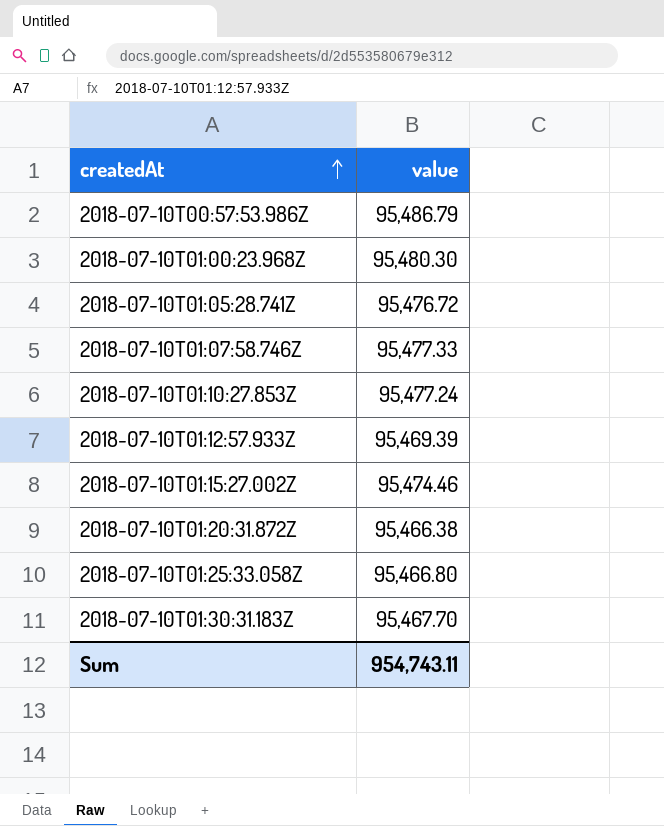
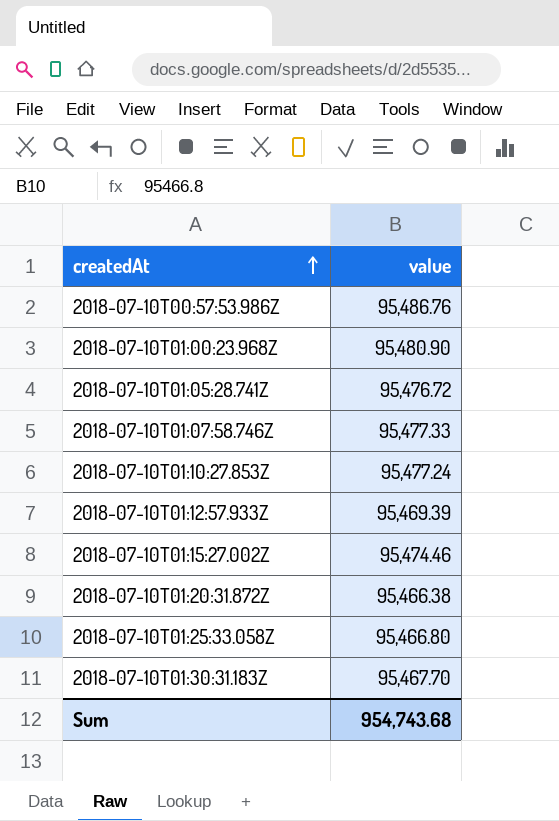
2018-07-10T00:57:53.986Z | value: 95,486.79 -> 95,486.76
2018-07-10T01:00:23.968Z | value: 95,480.30 -> 95,480.90
Sum | value: 954,743.11 -> 954,743.68

